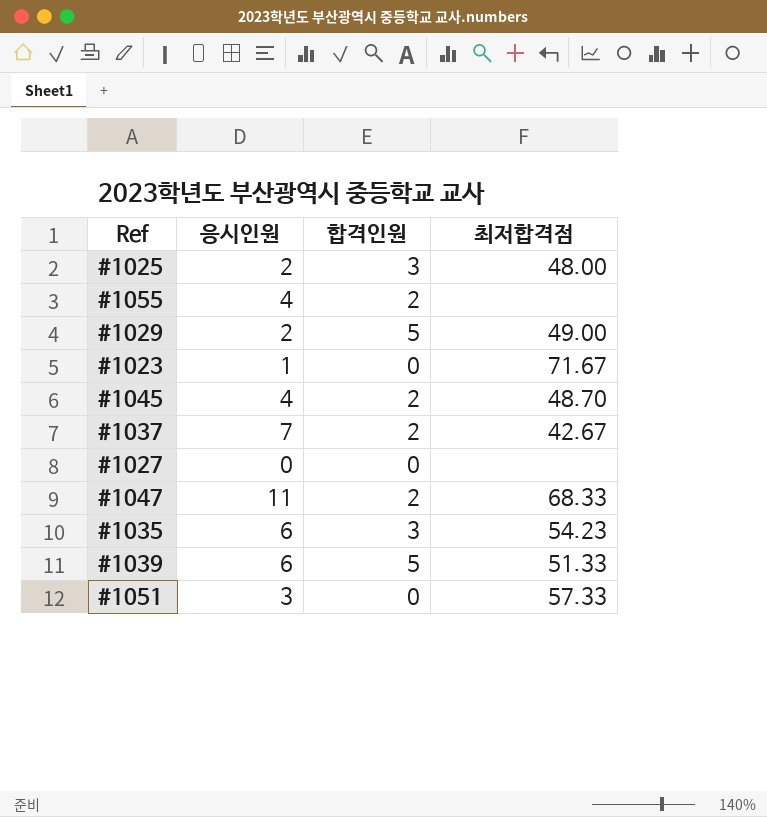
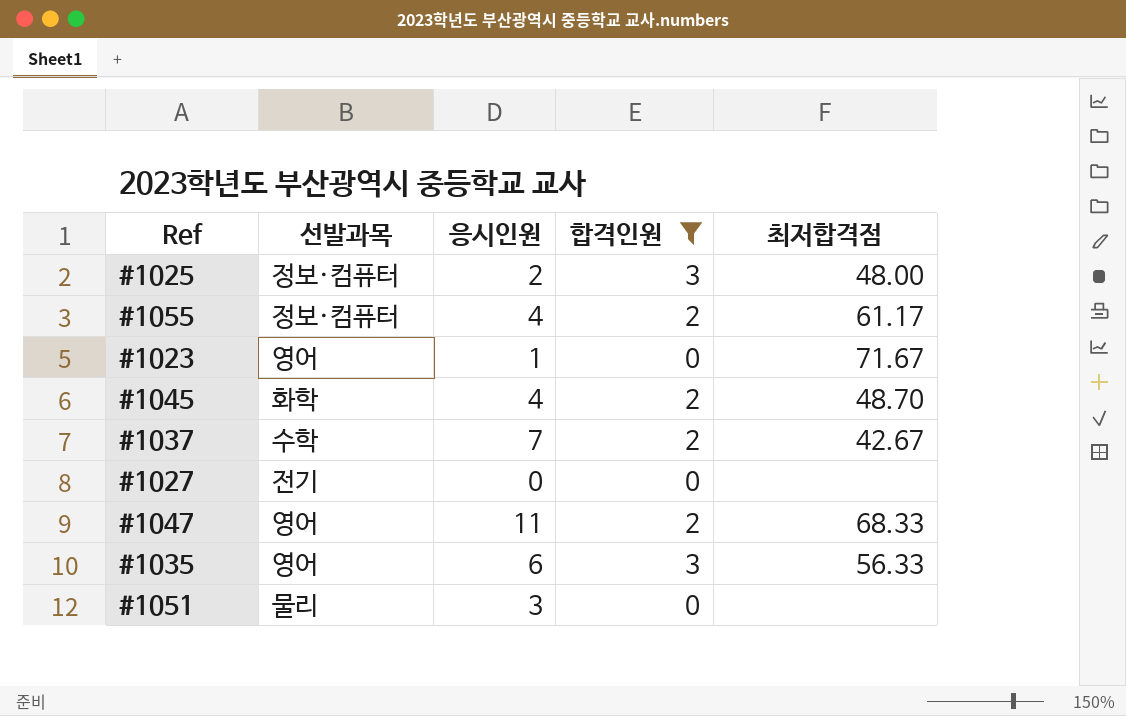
filter: none -> 합격인원 != 5
column 선발과목 | position: none -> 2
#1055 | 최저합격점: none -> 61.17
#1035 | 최저합격점: 54.23 -> 56.33
#1051 | 최저합격점: 57.33 -> none

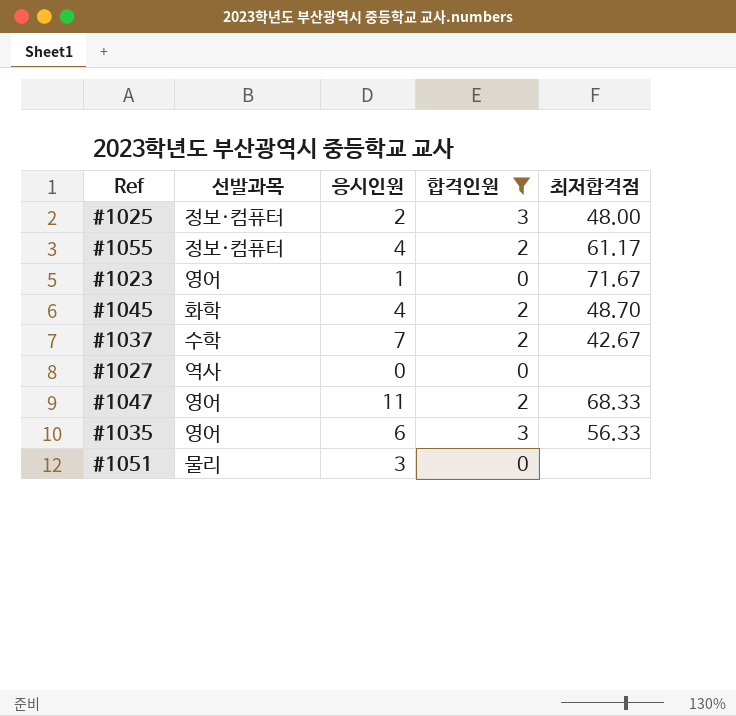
#1027 | 선발과목: 전기 -> 역사

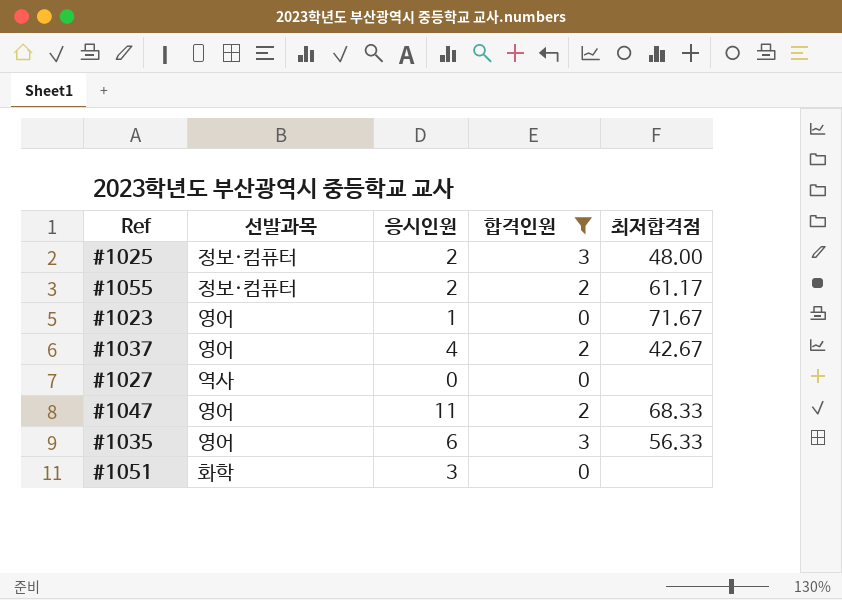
row #1045: 화학 | 4 | 2 | 48.70 -> none
#1055 | 응시인원: 4 -> 2
#1037 | 선발과목: 수학 -> 영어
#1037 | 응시인원: 7 -> 4
#1051 | 선발과목: 물리 -> 화학

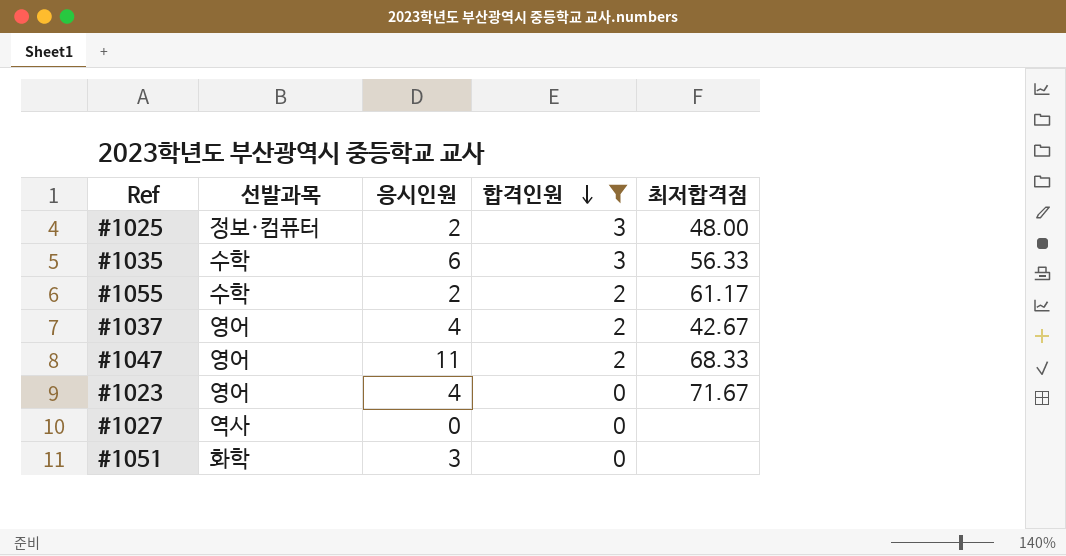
row order: none -> 합격인원 descending
#1035 | 선발과목: 영어 -> 수학
#1055 | 선발과목: 정보·컴퓨터 -> 수학
#1023 | 응시인원: 1 -> 4

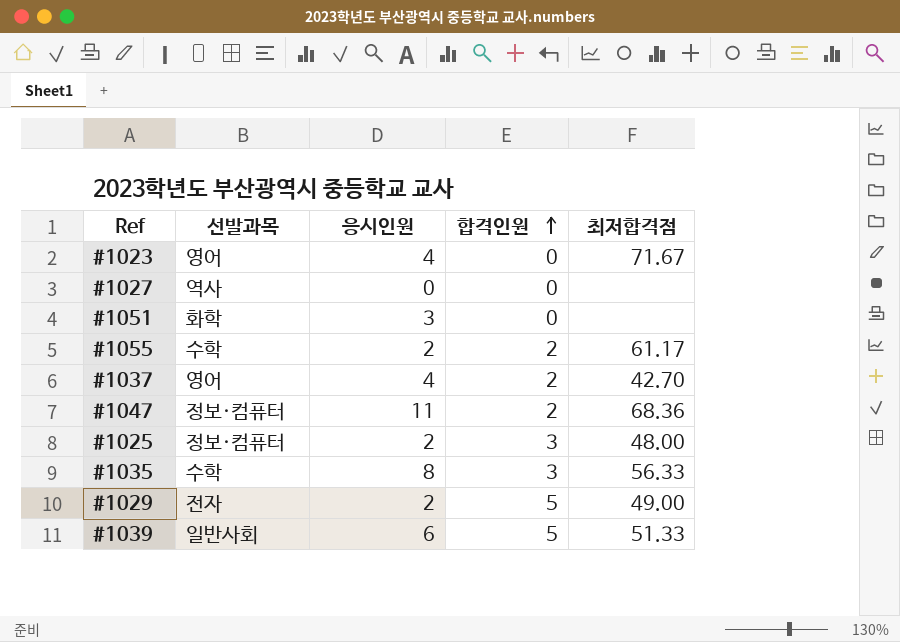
filter: 합격인원 != 5 -> none
row order: 합격인원 descending -> 합격인원 ascending
#1037 | 최저합격점: 42.67 -> 42.70
#1047 | 선발과목: 영어 -> 정보·컴퓨터
#1047 | 최저합격점: 68.33 -> 68.36
#1035 | 응시인원: 6 -> 8

